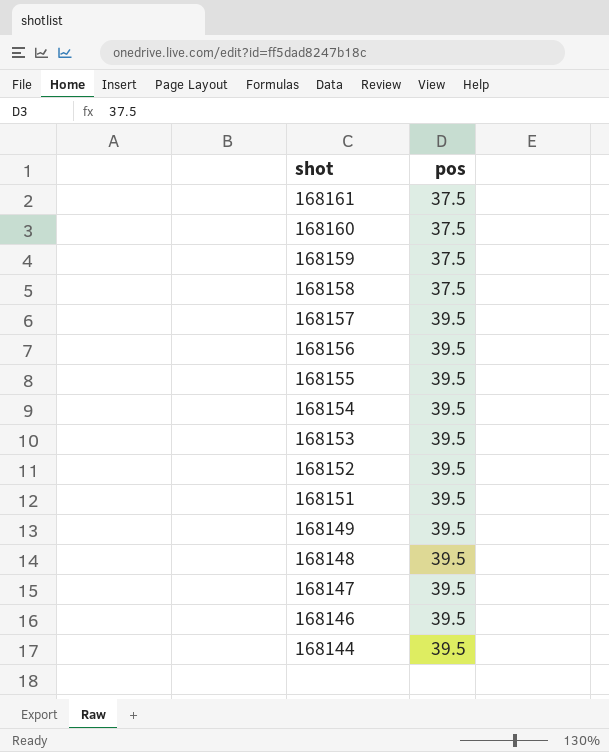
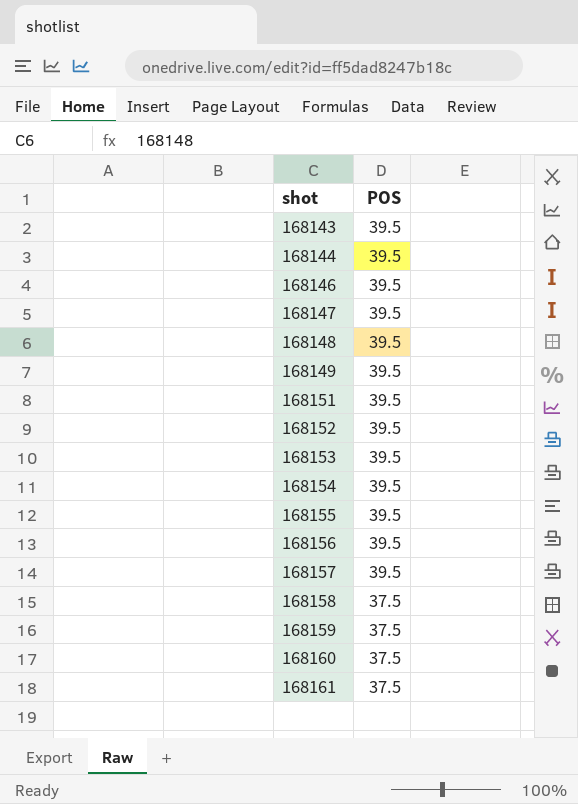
row order: shot descending -> shot ascending
column name: pos -> POS
row 168143: none -> 39.5

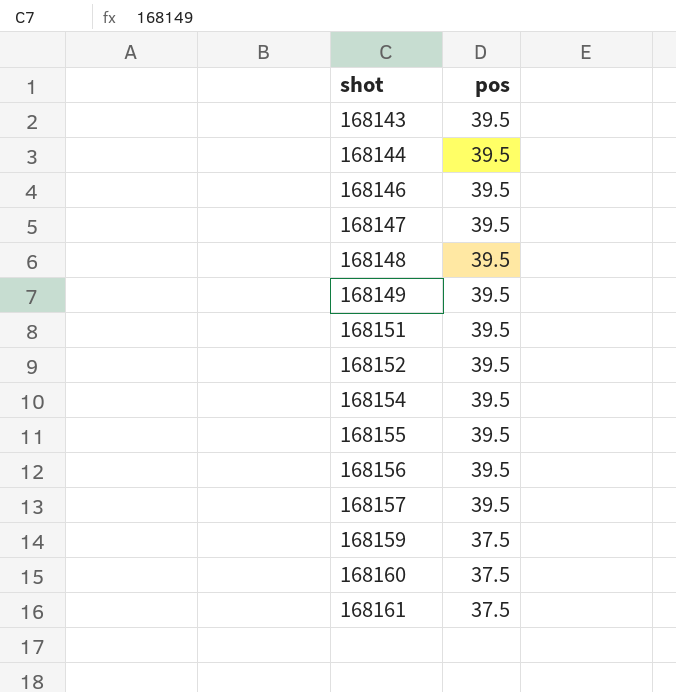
column name: POS -> pos
row 168153: 39.5 -> none
row 168158: 37.5 -> none

